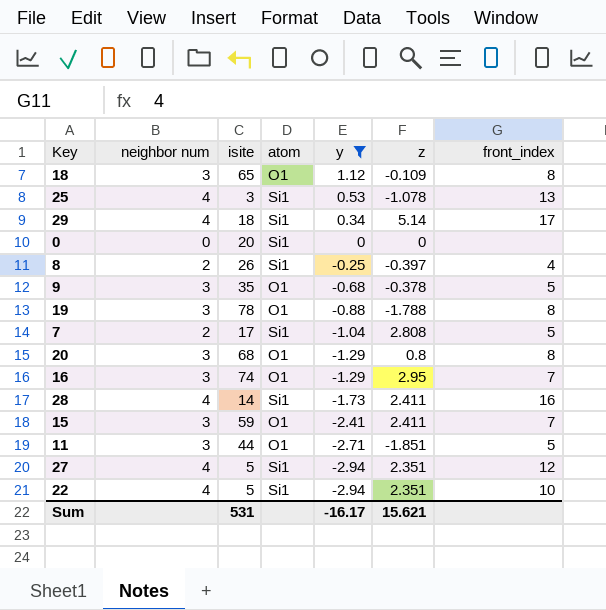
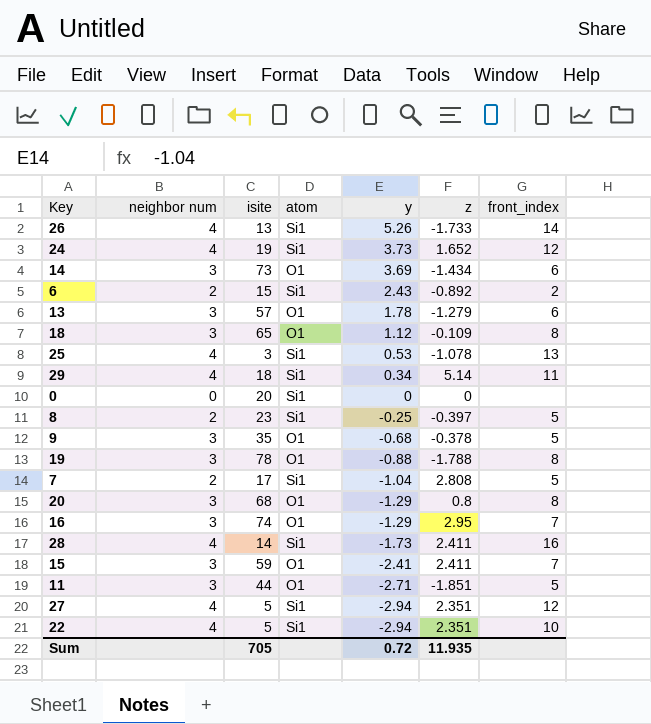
filter: y <= 1.12 -> none
29 | front_index: 17 -> 11
8 | isite: 26 -> 23
8 | front_index: 4 -> 5
Sum | isite: 531 -> 705
Sum | y: -16.17 -> 0.72
Sum | z: 15.621 -> 11.935

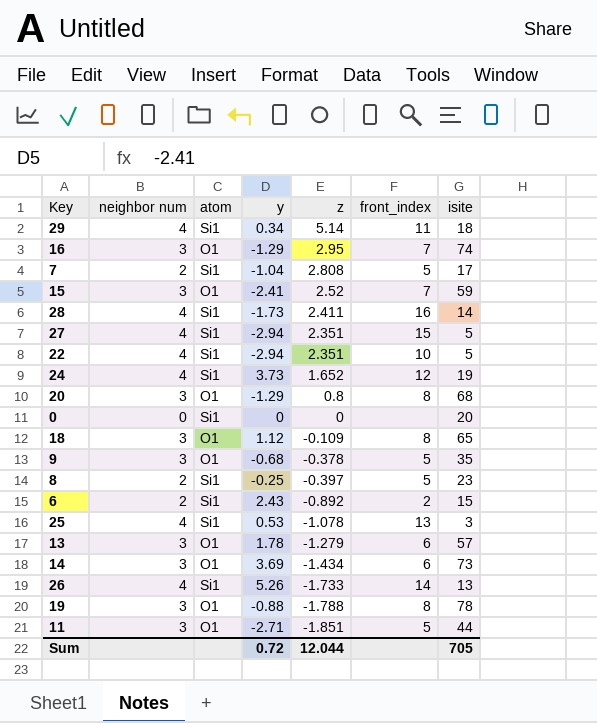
row order: y descending -> z descending
column isite | position: 3 -> 7
15 | z: 2.411 -> 2.52
27 | front_index: 12 -> 15
Sum | z: 11.935 -> 12.044

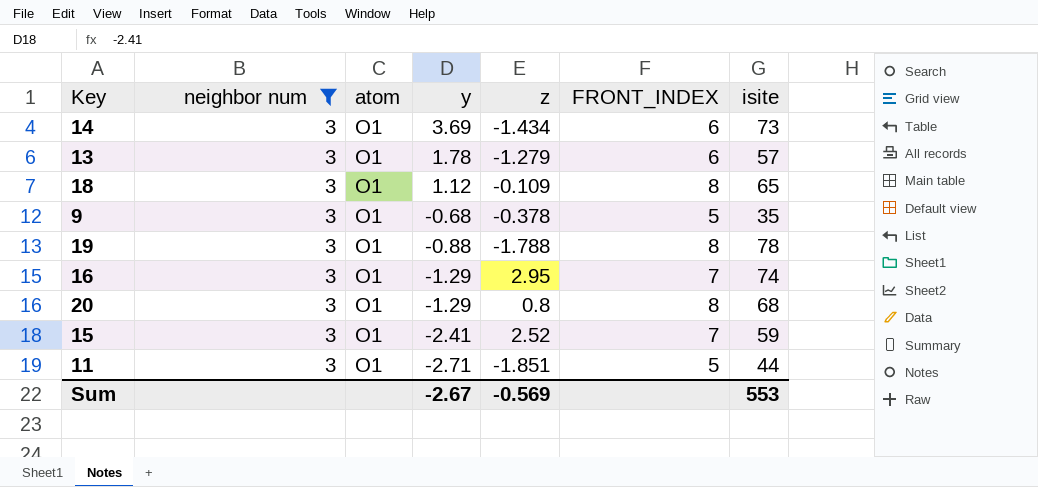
filter: none -> neighbor num = 3
row order: z descending -> y descending
column name: front_index -> FRONT_INDEX
Sum | y: 0.72 -> -2.67
Sum | z: 12.044 -> -0.569
Sum | isite: 705 -> 553

